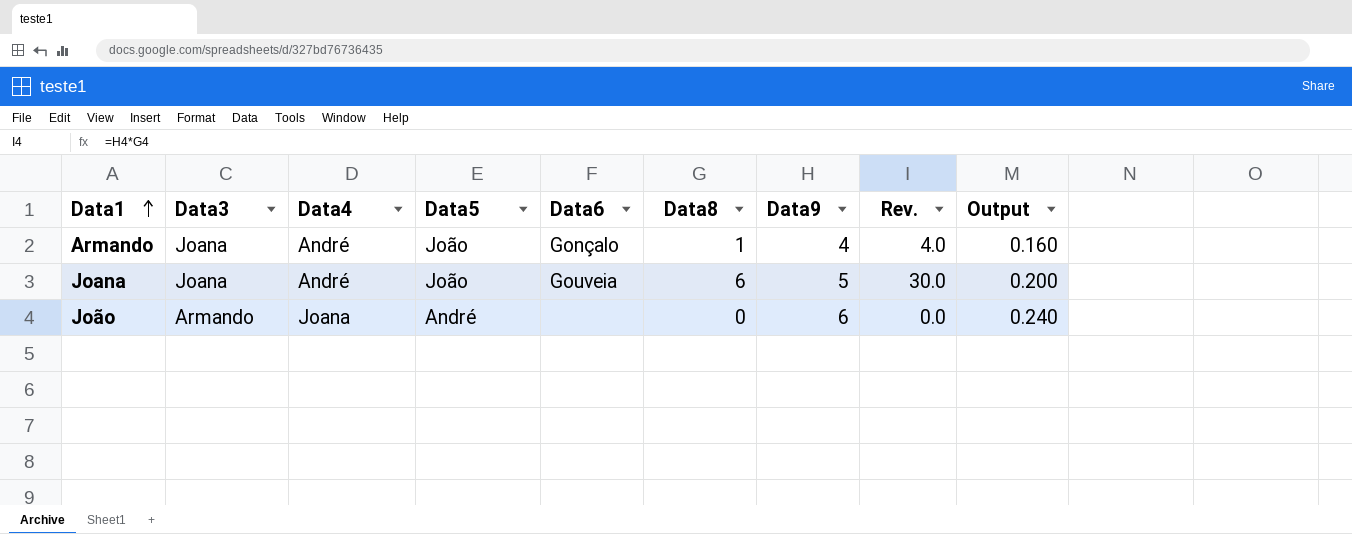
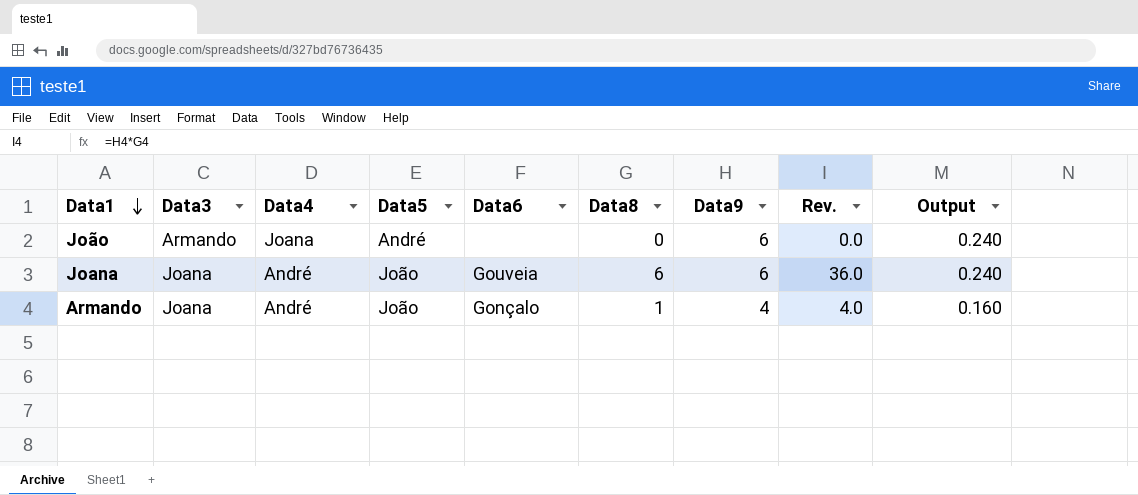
row order: Data1 ascending -> Data1 descending
Joana | Data9: 5 -> 6
Joana | Rev.: 30.0 -> 36.0
Joana | Output: 0.200 -> 0.240

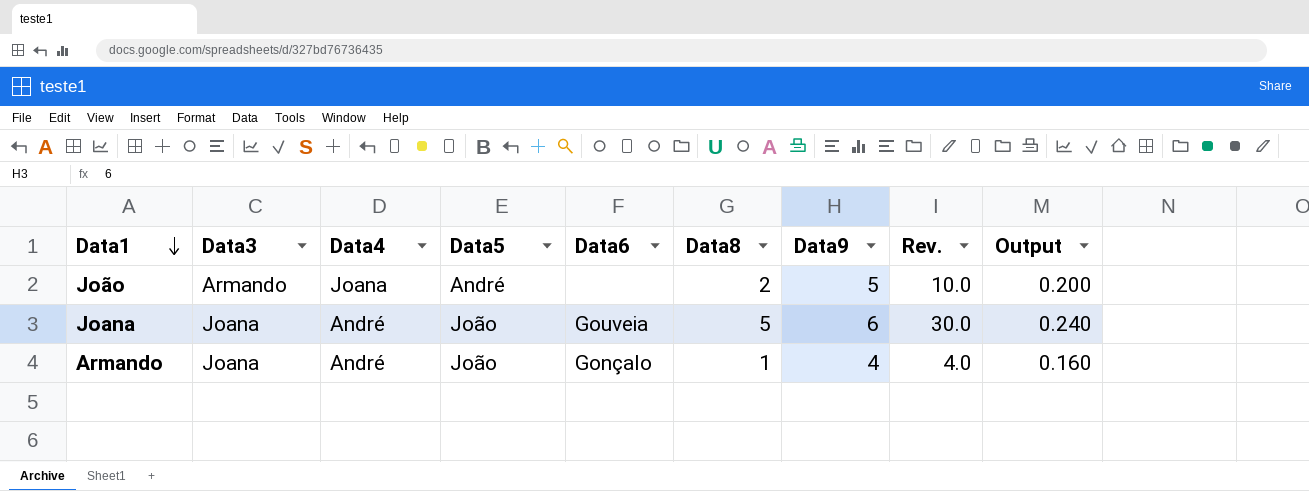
João | Data8: 0 -> 2
João | Data9: 6 -> 5
João | Rev.: 0.0 -> 10.0
João | Output: 0.240 -> 0.200
Joana | Data8: 6 -> 5
Joana | Rev.: 36.0 -> 30.0

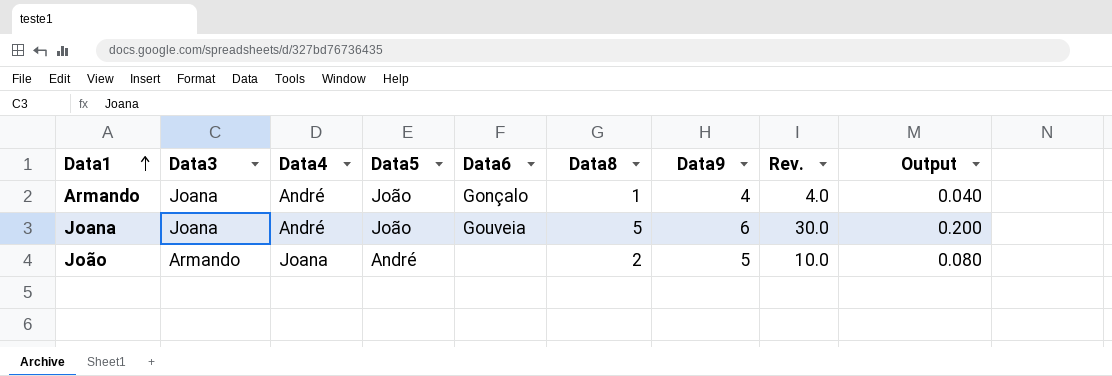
row order: Data1 descending -> Data1 ascending
column Output | formula: [Data9] * 0.04 -> [Data8] * 0.04

